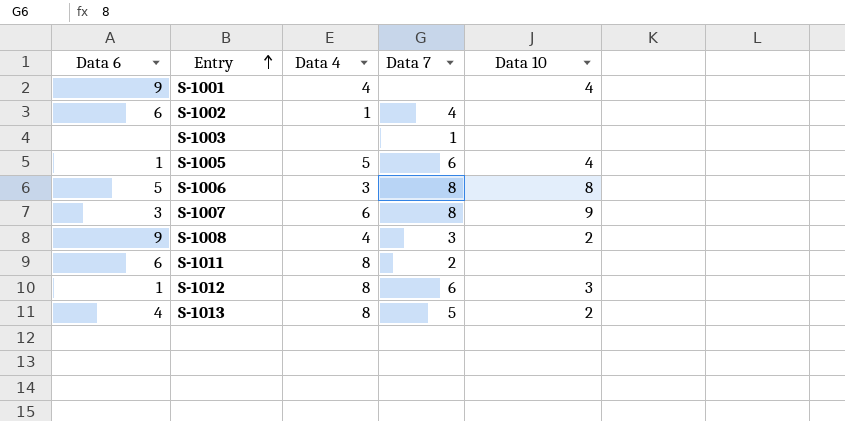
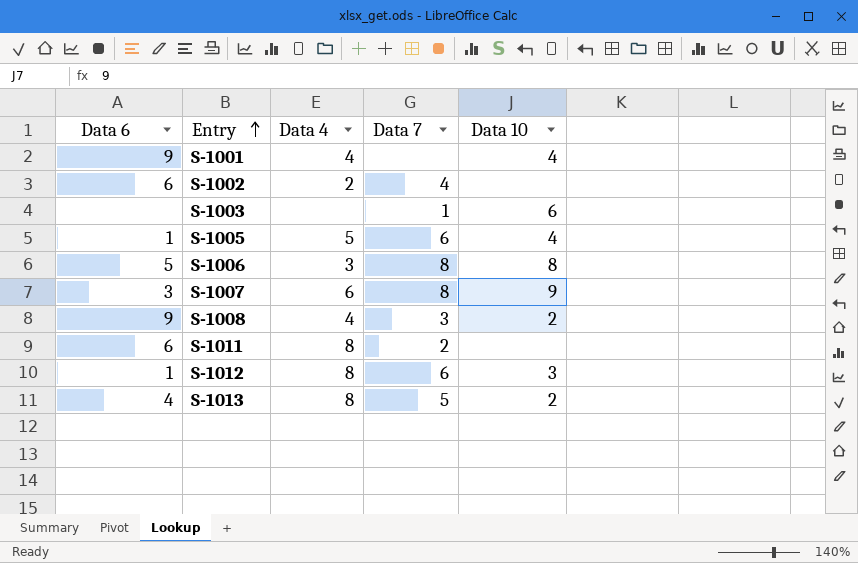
S-1002 | Data 4: 1 -> 2
S-1003 | Data 10: none -> 6

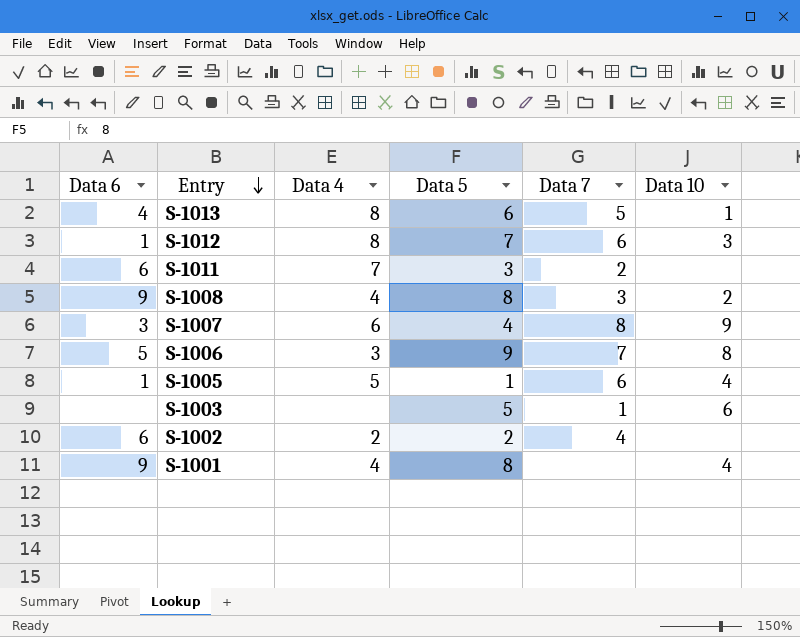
row order: Entry ascending -> Entry descending
column Data 5 | position: none -> 4
S-1013 | Data 10: 2 -> 1
S-1011 | Data 4: 8 -> 7
S-1006 | Data 7: 8 -> 7

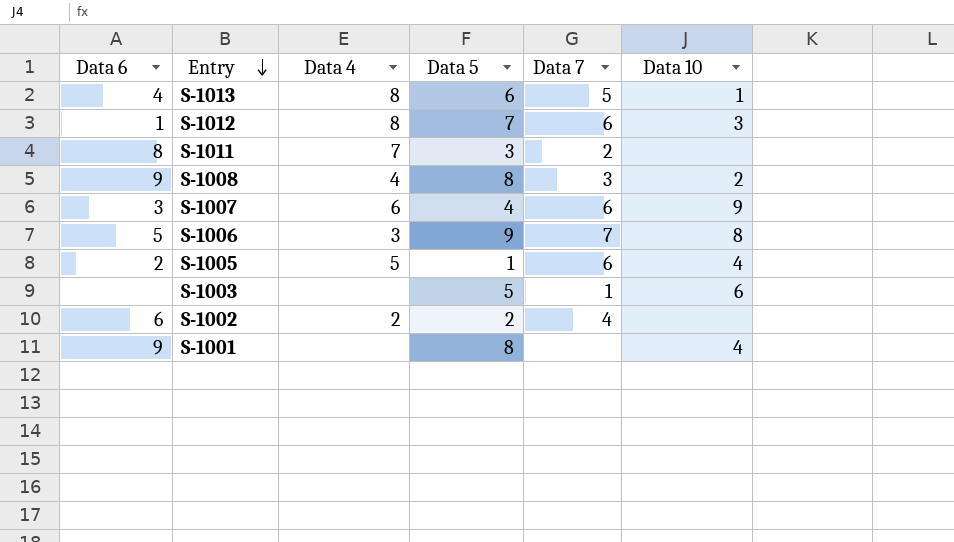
S-1011 | Data 6: 6 -> 8
S-1007 | Data 7: 8 -> 6
S-1005 | Data 6: 1 -> 2
S-1001 | Data 4: 4 -> none

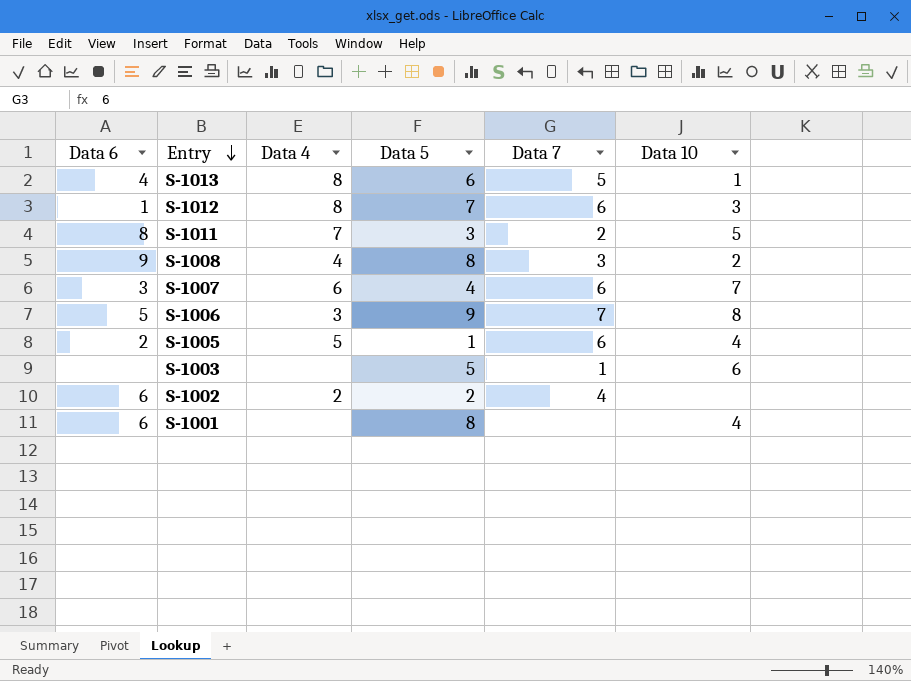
S-1011 | Data 10: none -> 5
S-1007 | Data 10: 9 -> 7
S-1001 | Data 6: 9 -> 6

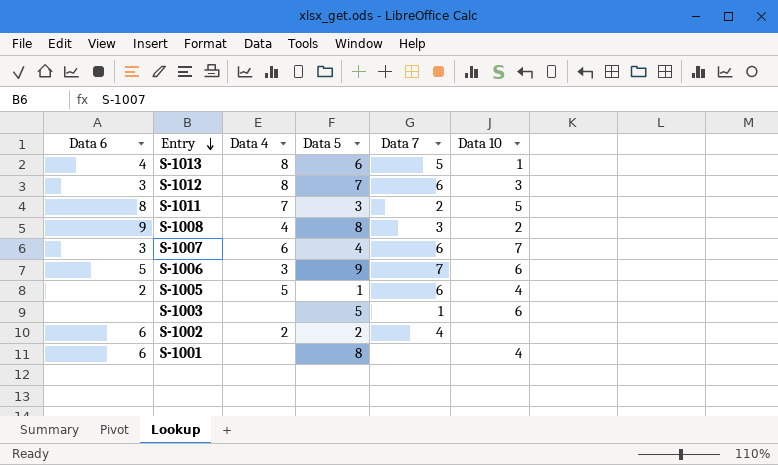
S-1012 | Data 6: 1 -> 3
S-1006 | Data 10: 8 -> 6

